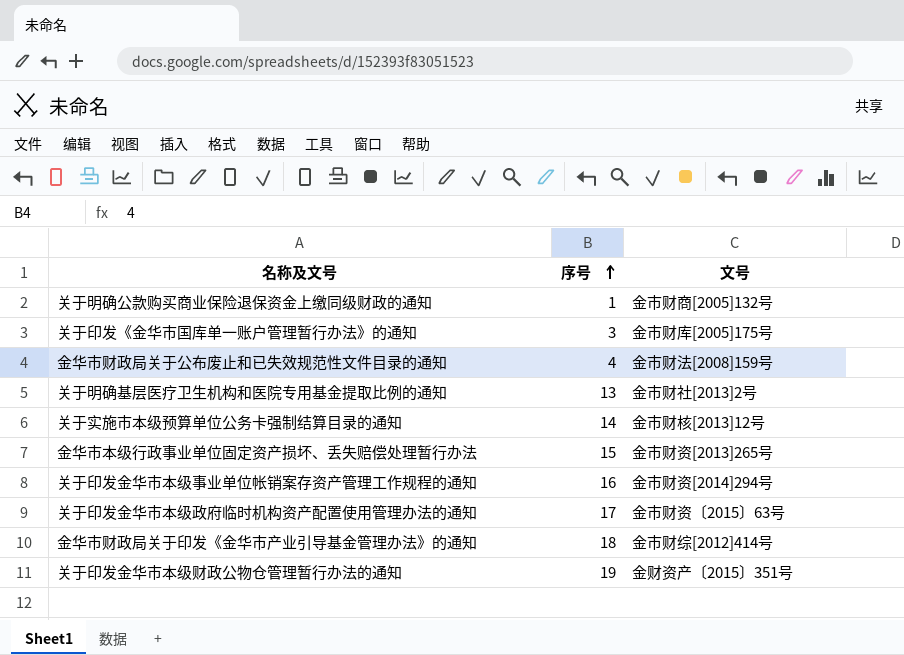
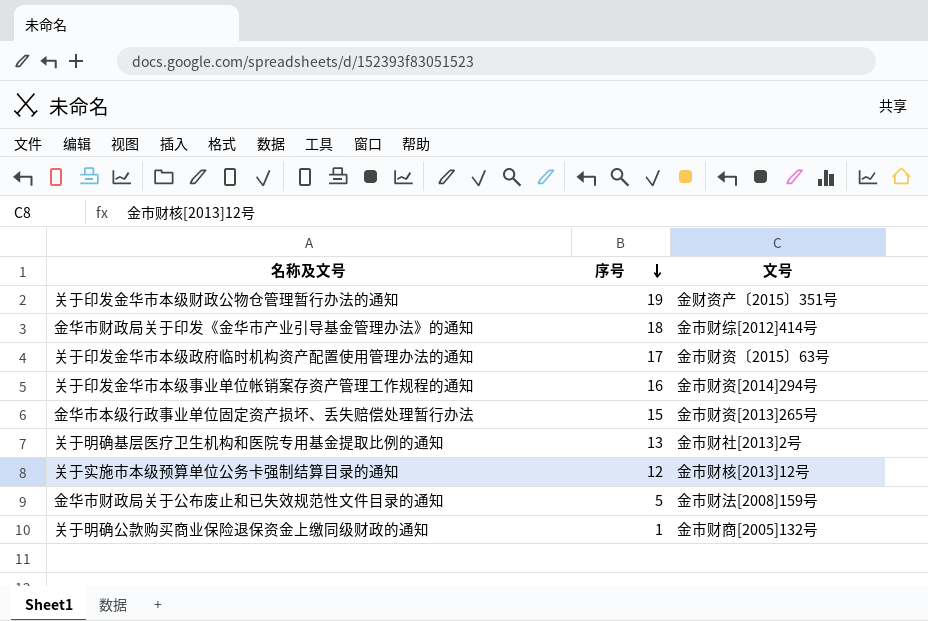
row order: 序号 ascending -> 序号 descending
row 关于印发《金华市国库单一账户管理暂行办法》的通知: 3 | 金市财库[2005]175号 -> none
关于实施市本级预算单位公务卡强制结算目录的通知 | 序号: 14 -> 12
金华市财政局关于公布废止和已失效规范性文件目录的通知 | 序号: 4 -> 5

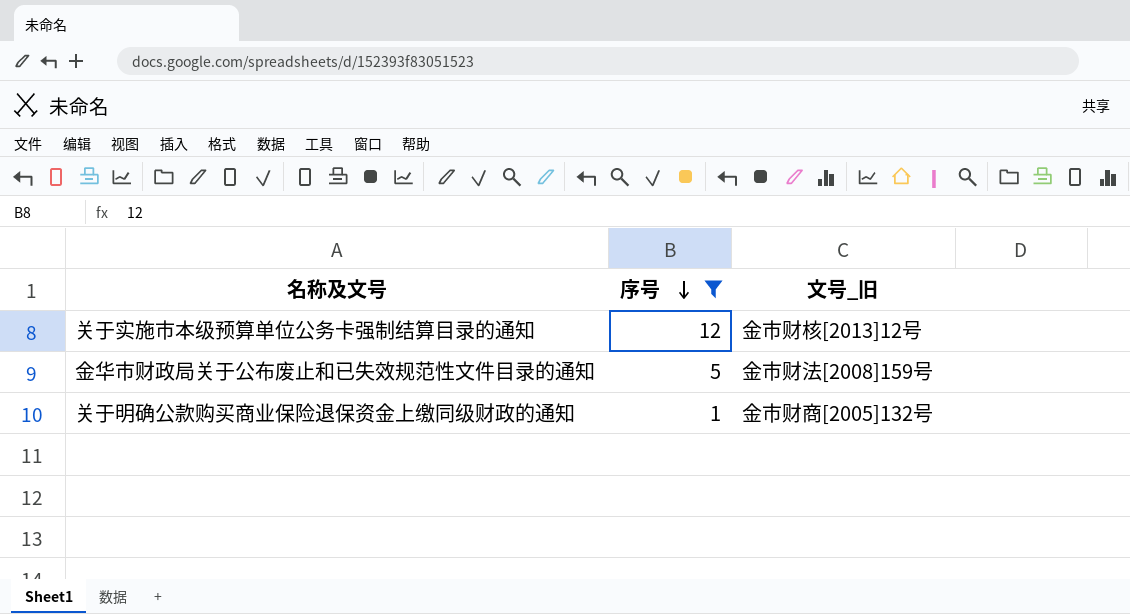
filter: none -> 序号 <= 12
column name: 文号 -> 文号_旧

